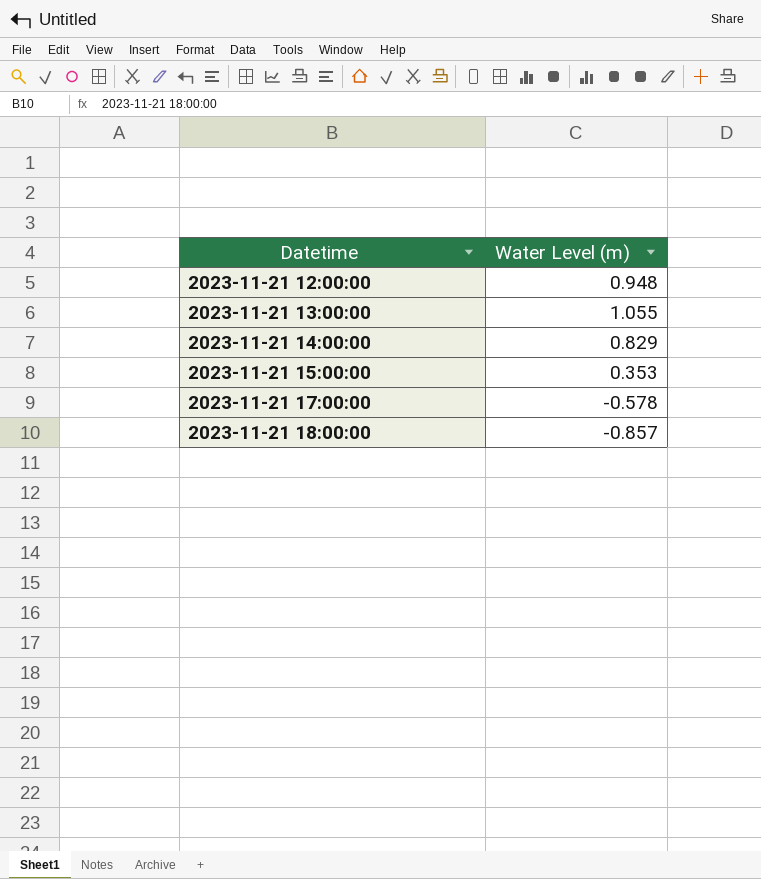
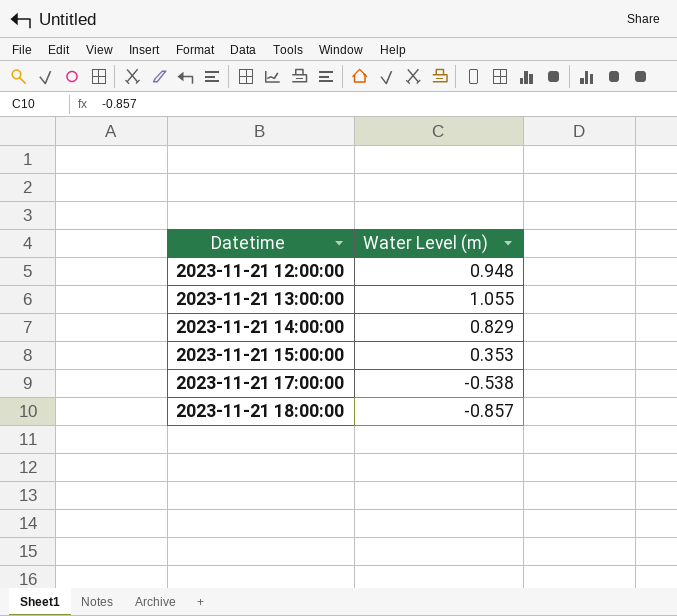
2023-11-21 17:00:00 | Water Level (m): -0.578 -> -0.538

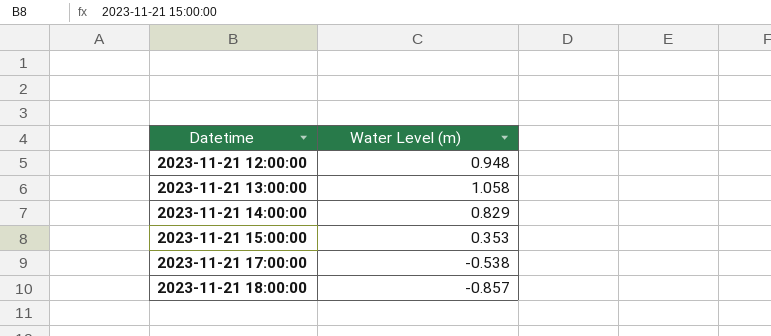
2023-11-21 13:00:00 | Water Level (m): 1.055 -> 1.058

